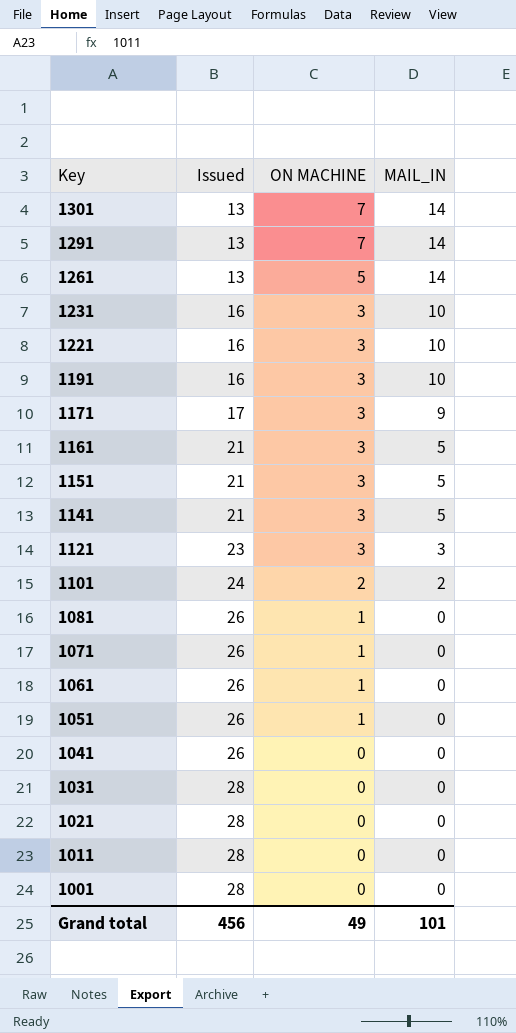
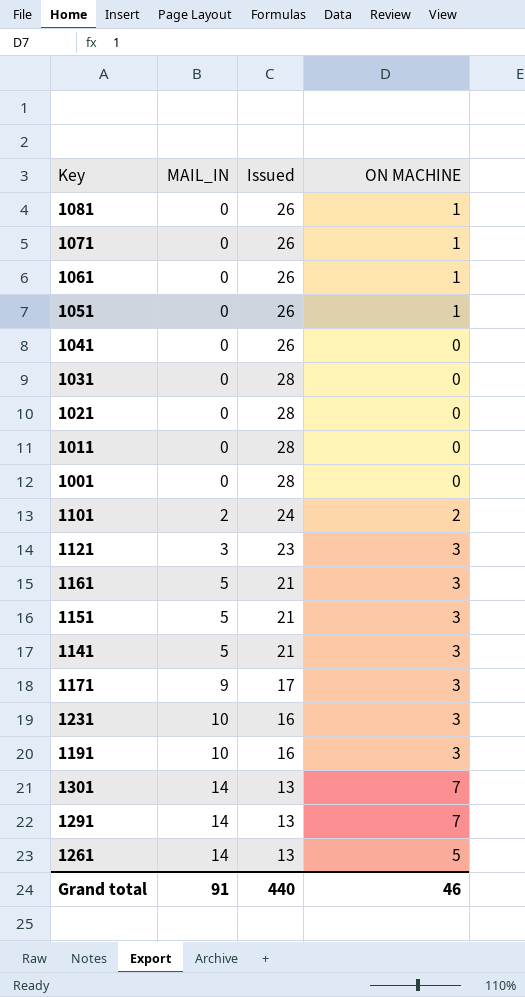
row order: Key descending -> MAIL_IN ascending
column MAIL_IN | position: 4 -> 2
row 1221: 16 | 3 | 10 -> none
Grand total | MAIL_IN: 101 -> 91
Grand total | Issued: 456 -> 440
Grand total | ON MACHINE: 49 -> 46

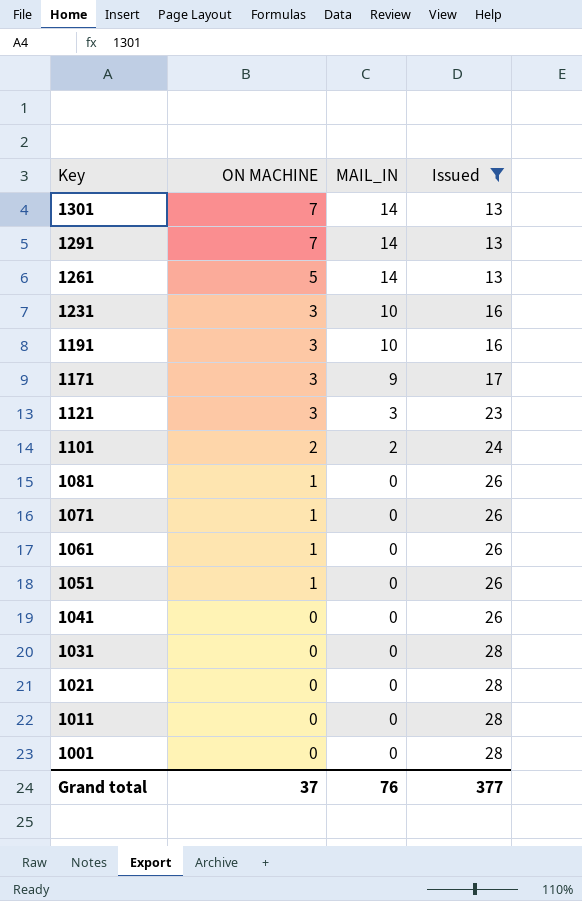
filter: none -> Issued != 21
row order: MAIL_IN ascending -> Key descending
column ON MACHINE | position: 4 -> 2
Grand total | ON MACHINE: 46 -> 37
Grand total | MAIL_IN: 91 -> 76
Grand total | Issued: 440 -> 377

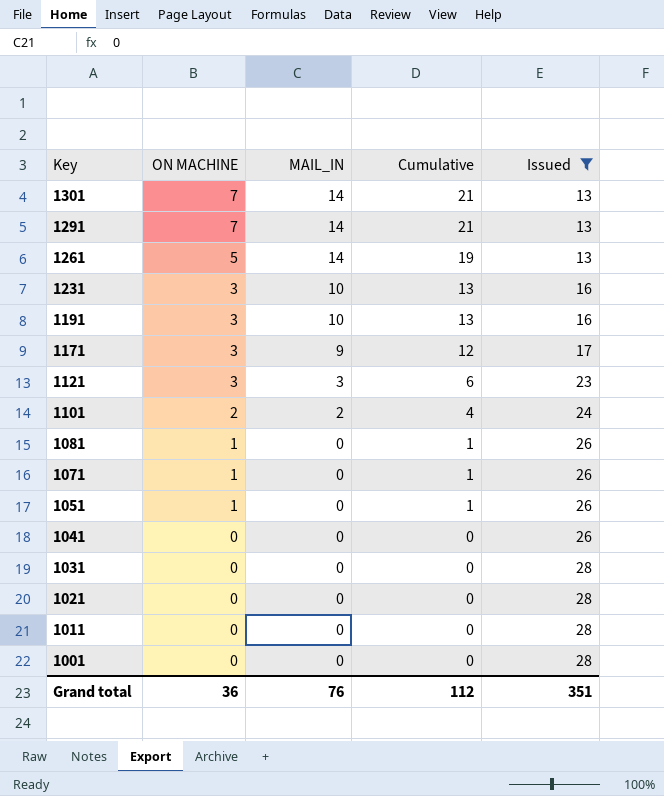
column Cumulative | formula: none -> [ON MACHINE] + [MAIL_IN]
row 1061: 1 | 0 | 26 -> none
Grand total | ON MACHINE: 37 -> 36
Grand total | Issued: 377 -> 351

